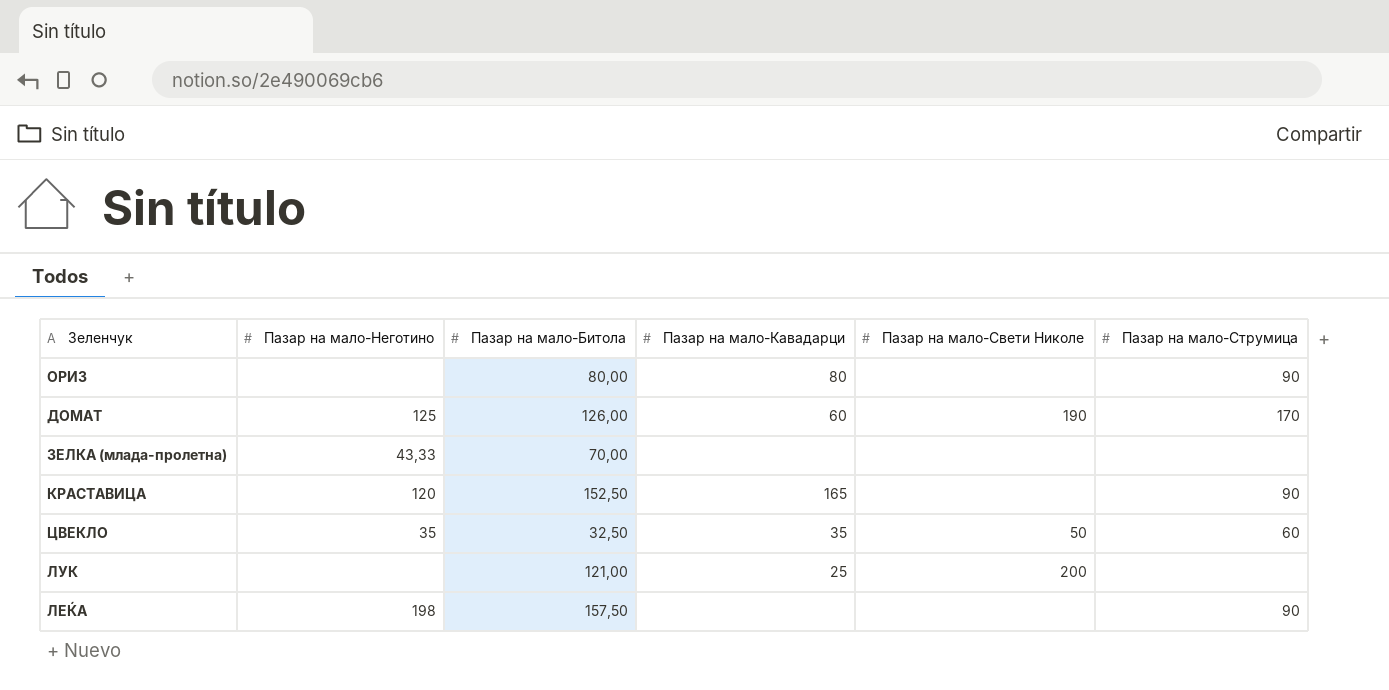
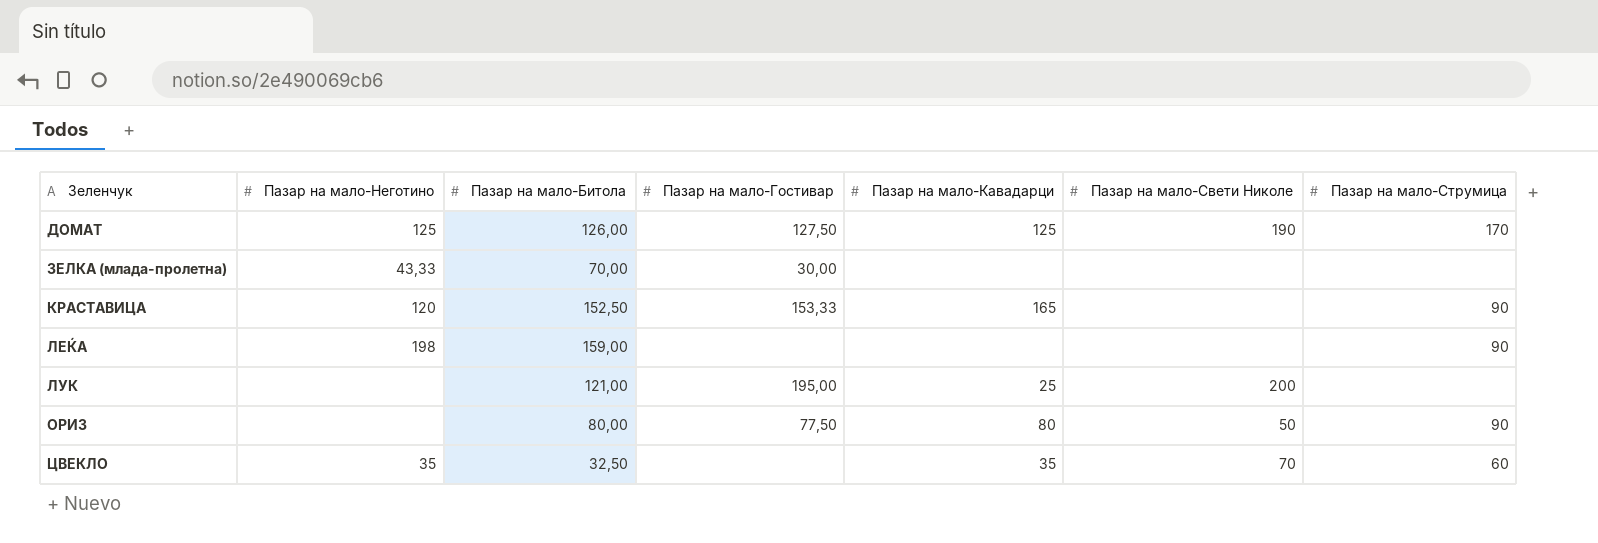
row order: none -> Зеленчук ascending
column Пазар на мало-Гостивар | position: none -> 4
ДОМАТ | Пазар на мало-Кавадарци: 60 -> 125
ЛЕЌА | Пазар на мало-Битола: 157,50 -> 159,00
ОРИЗ | Пазар на мало-Свети Николе: none -> 50
ЦВЕКЛО | Пазар на мало-Свети Николе: 50 -> 70

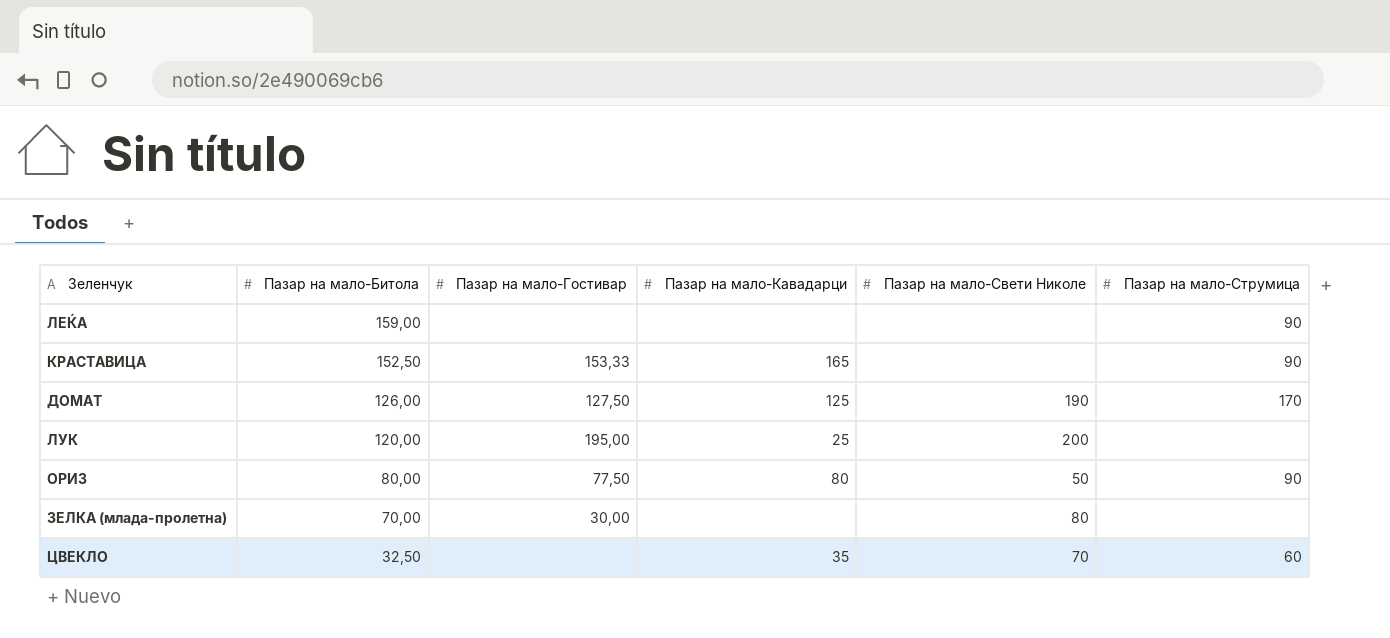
row order: Зеленчук ascending -> Пазар на мало-Битола descending
column Пазар на мало-Неготино | position: 2 -> none
ЛУК | Пазар на мало-Битола: 121,00 -> 120,00
ЗЕЛКА (млада-пролетна) | Пазар на мало-Свети Николе: none -> 80

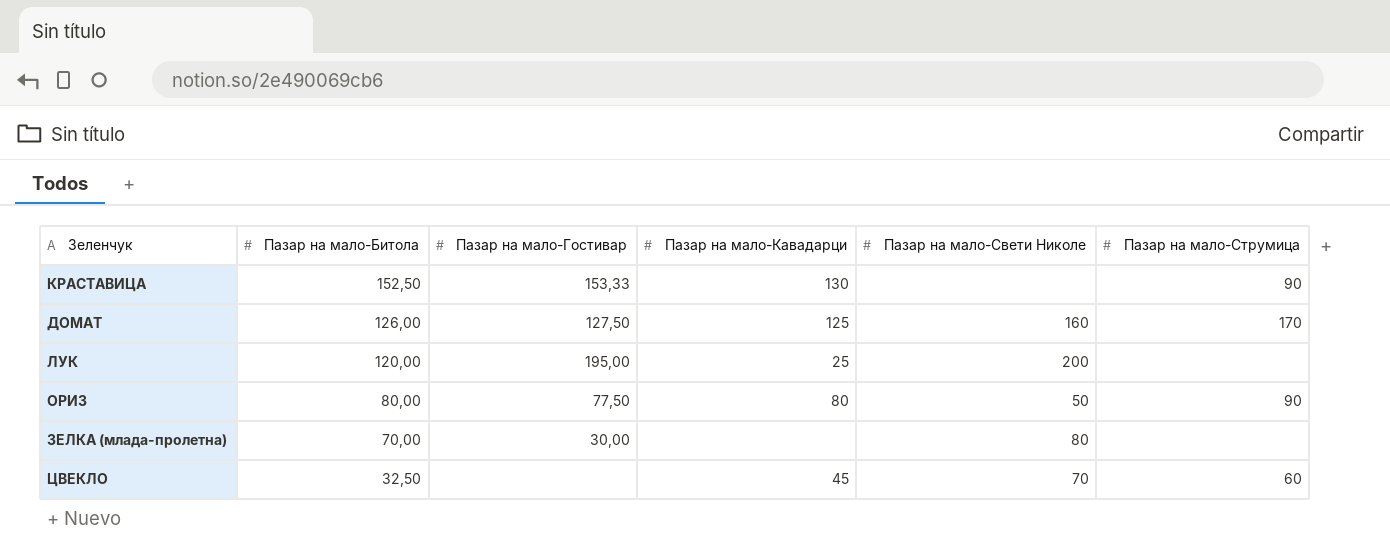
row ЛЕЌА: 159,00 | none | none | none | 90 -> none
КРАСТАВИЦА | Пазар на мало-Кавадарци: 165 -> 130
ДОМАТ | Пазар на мало-Свети Николе: 190 -> 160
ЦВЕКЛО | Пазар на мало-Кавадарци: 35 -> 45

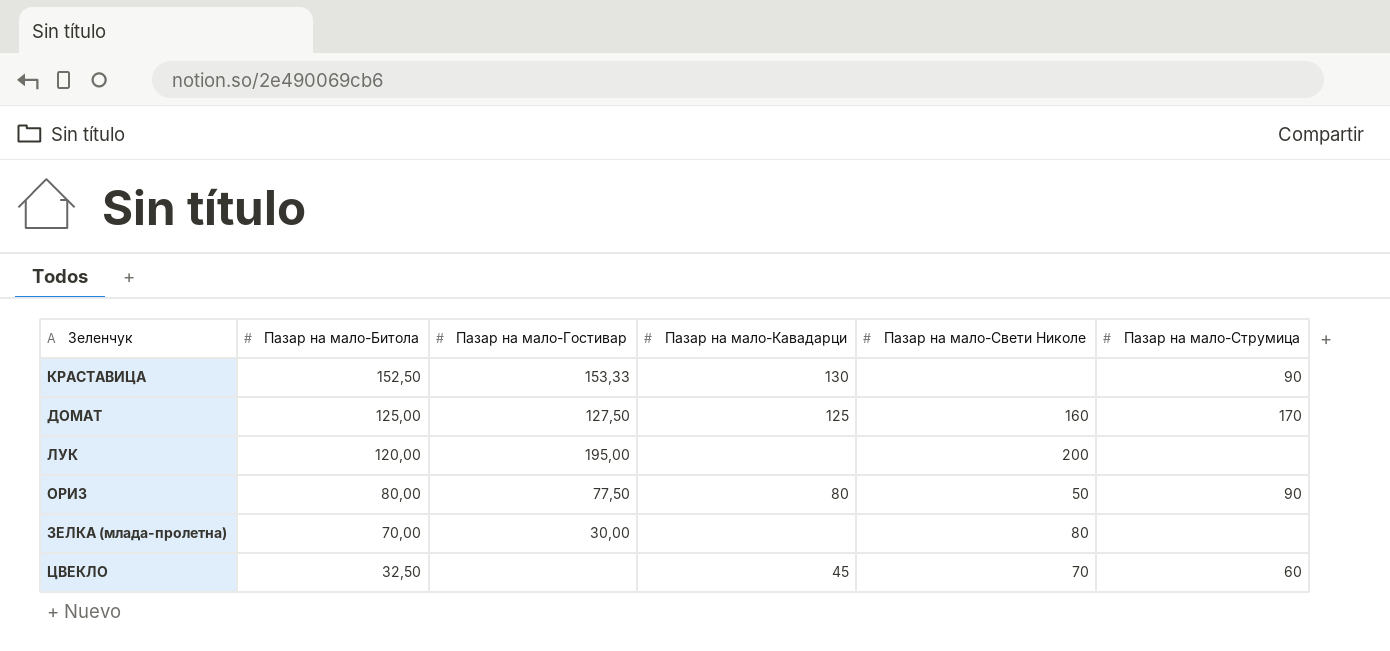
ДОМАТ | Пазар на мало-Битола: 126,00 -> 125,00
ЛУК | Пазар на мало-Кавадарци: 25 -> none

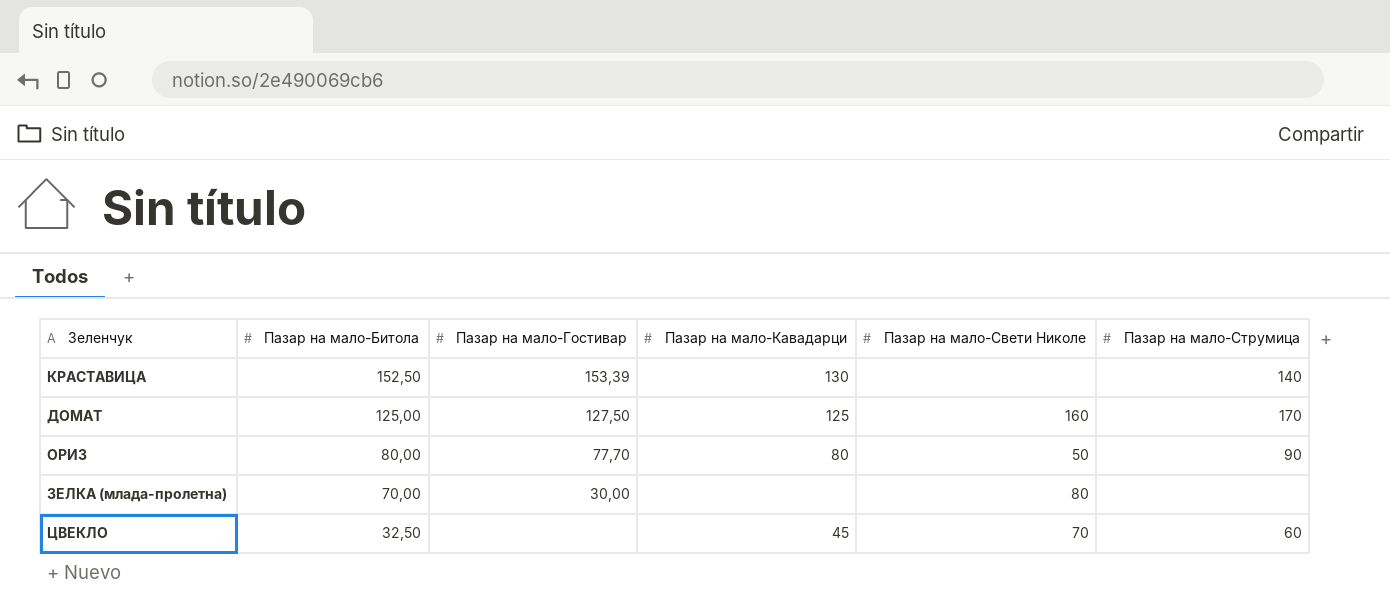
row ЛУК: 120,00 | 195,00 | none | 200 | none -> none
КРАСТАВИЦА | Пазар на мало-Гостивар: 153,33 -> 153,39
КРАСТАВИЦА | Пазар на мало-Струмица: 90 -> 140
ОРИЗ | Пазар на мало-Гостивар: 77,50 -> 77,70

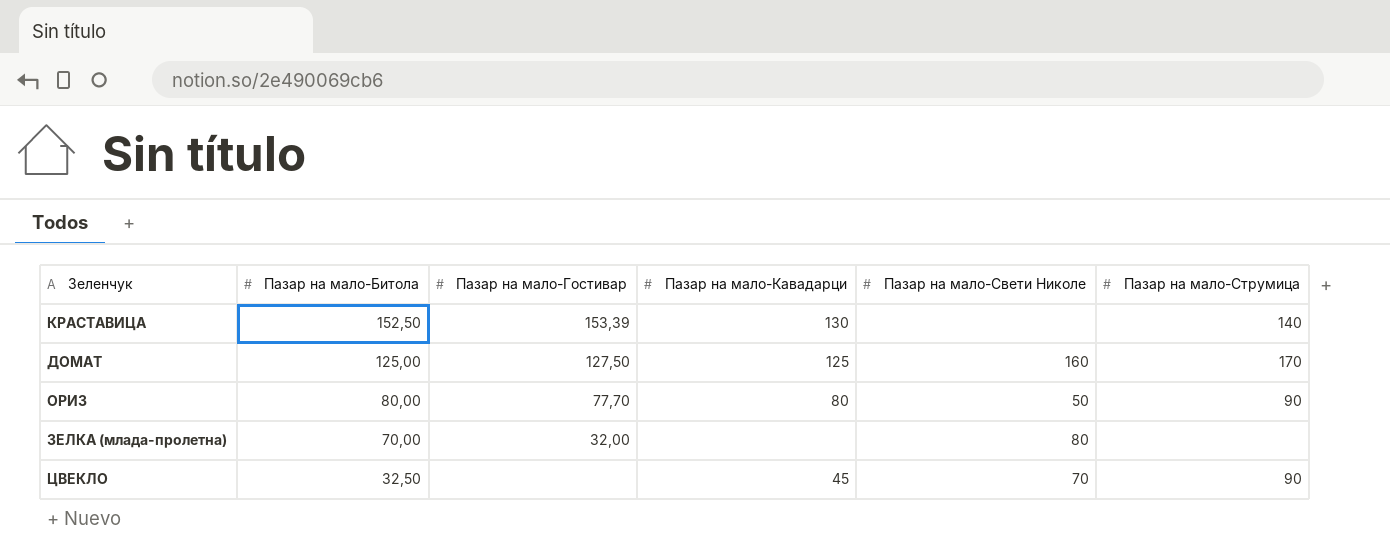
ЗЕЛКА (млада-пролетна) | Пазар на мало-Гостивар: 30,00 -> 32,00
ЦВЕКЛО | Пазар на мало-Струмица: 60 -> 90

